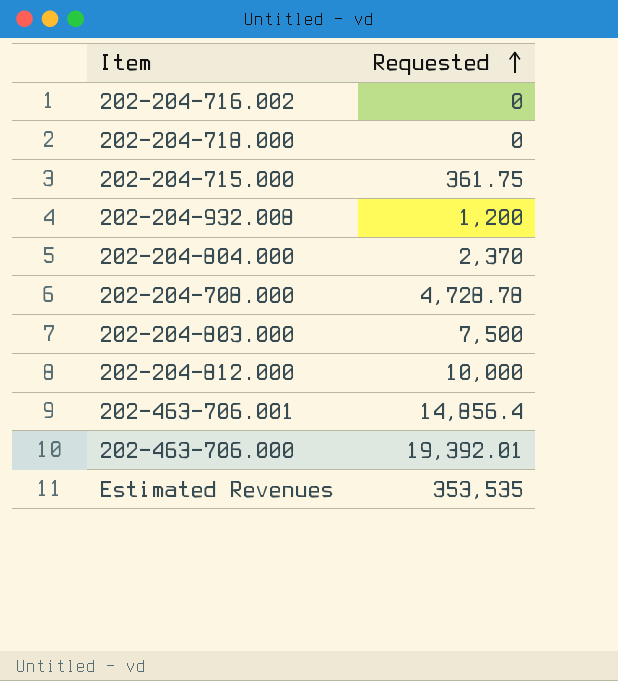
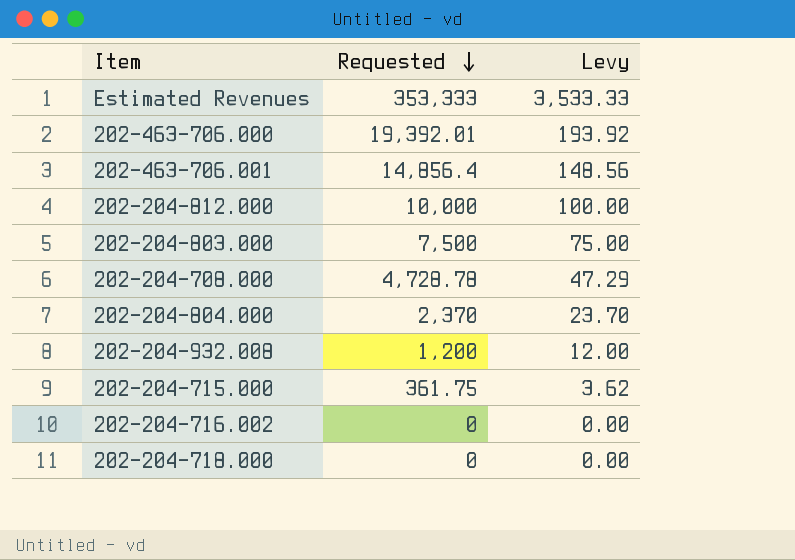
row order: Requested ascending -> Requested descending
column Levy | formula: none -> [Requested] * 0.01
Estimated Revenues | Requested: 353,535 -> 353,333

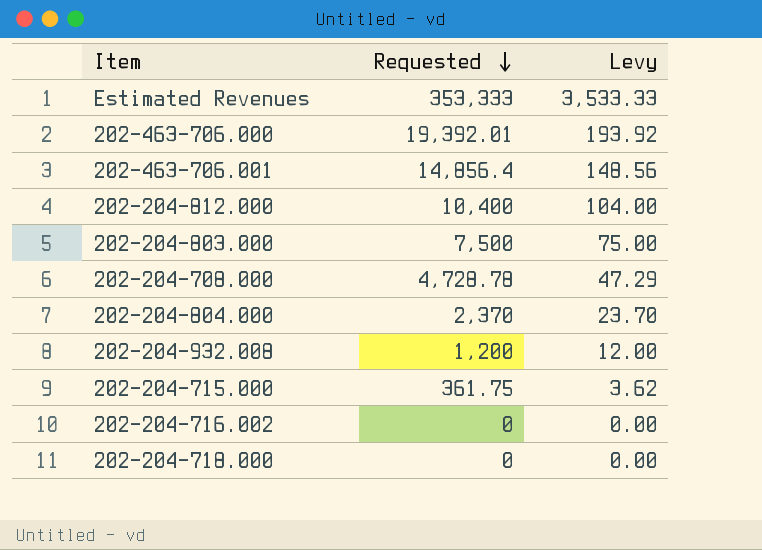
202-204-812.000 | Requested: 10,000 -> 10,400
202-204-812.000 | Levy: 100.00 -> 104.00

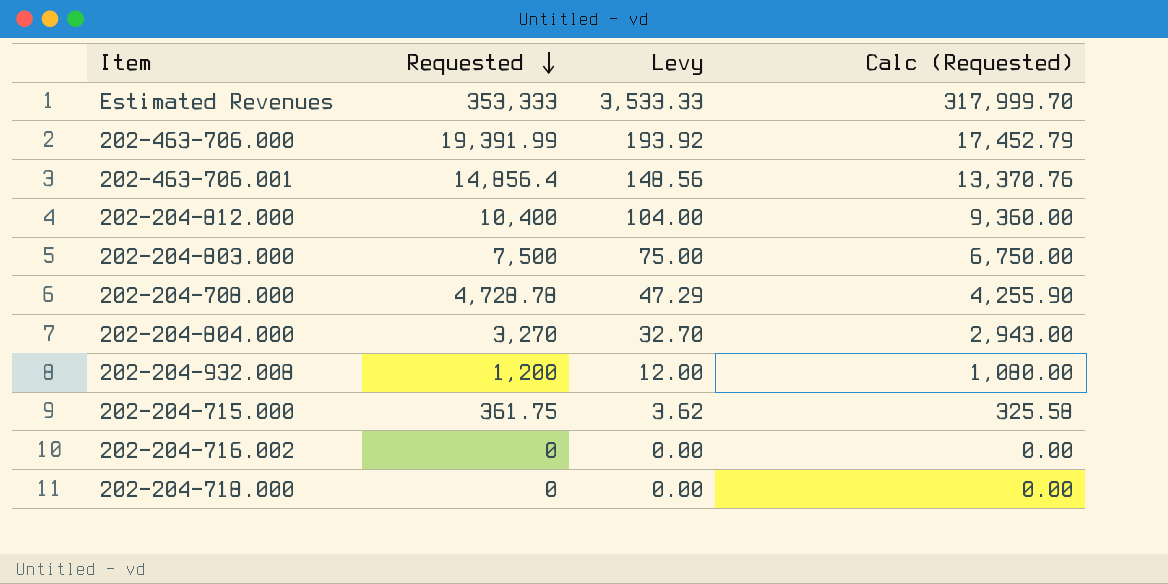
column Calc (Requested) | formula: none -> [Requested] * 0.9
202-463-706.000 | Requested: 19,392.01 -> 19,391.99
202-204-804.000 | Requested: 2,370 -> 3,270
202-204-804.000 | Levy: 23.70 -> 32.70

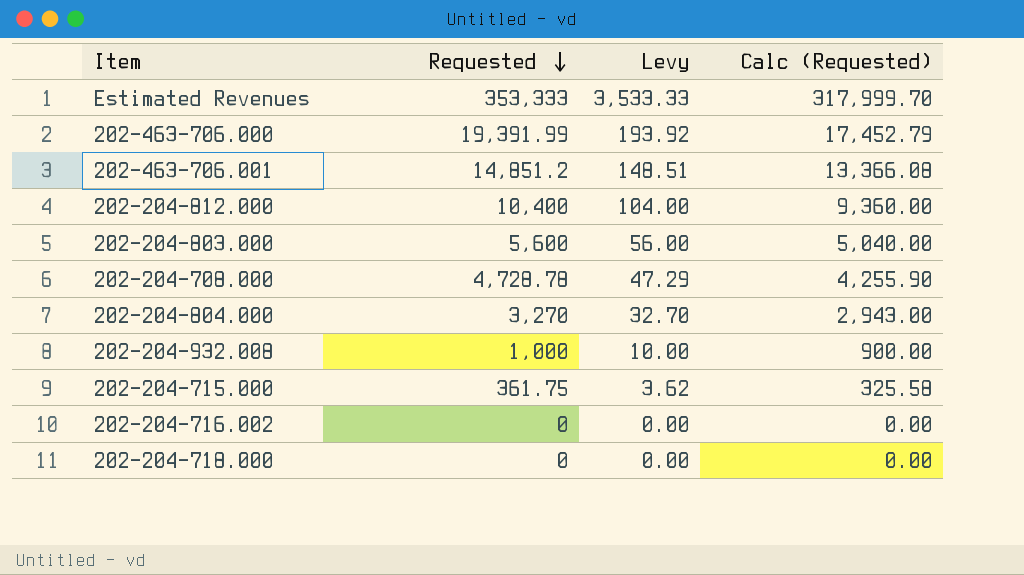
202-463-706.001 | Requested: 14,856.4 -> 14,851.2
202-463-706.001 | Levy: 148.56 -> 148.51
202-463-706.001 | Calc (Requested): 13,370.76 -> 13,366.08
202-204-803.000 | Requested: 7,500 -> 5,600
202-204-803.000 | Levy: 75.00 -> 56.00
202-204-803.000 | Calc (Requested): 6,750.00 -> 5,040.00
202-204-932.008 | Requested: 1,200 -> 1,000
202-204-932.008 | Levy: 12.00 -> 10.00
202-204-932.008 | Calc (Requested): 1,080.00 -> 900.00

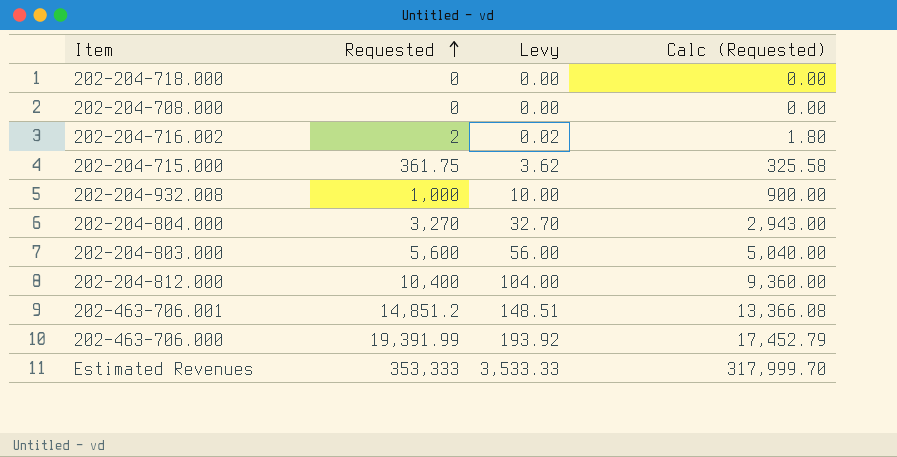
row order: Requested descending -> Requested ascending
202-204-708.000 | Requested: 4,728.78 -> 0
202-204-708.000 | Levy: 47.29 -> 0.00
202-204-708.000 | Calc (Requested): 4,255.90 -> 0.00
202-204-716.002 | Requested: 0 -> 2
202-204-716.002 | Levy: 0.00 -> 0.02
202-204-716.002 | Calc (Requested): 0.00 -> 1.80

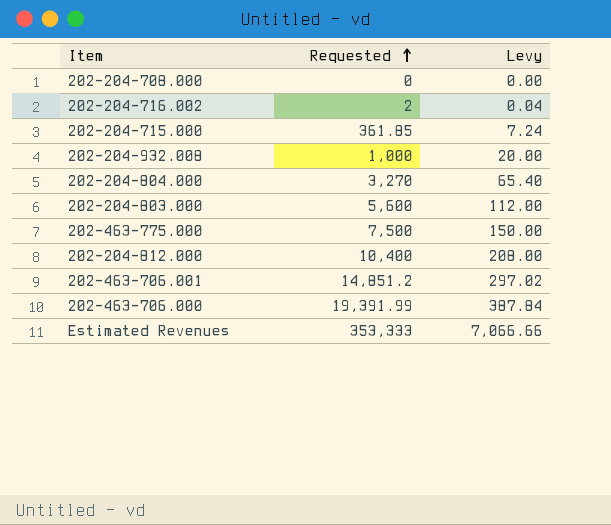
column Calc (Requested) | formula: [Requested] * 0.9 -> none
column Levy | formula: [Requested] * 0.01 -> [Requested] * 0.02
row 202-204-718.000: 0 | 0.00 | 0.00 -> none
202-204-715.000 | Requested: 361.75 -> 361.85
row 202-463-775.000: none -> 7,500 | 150.00

